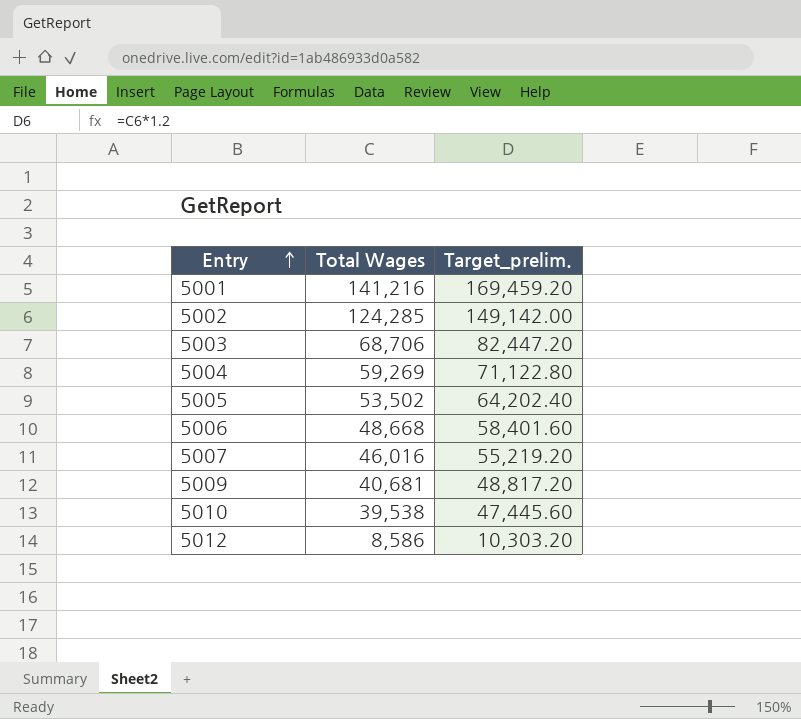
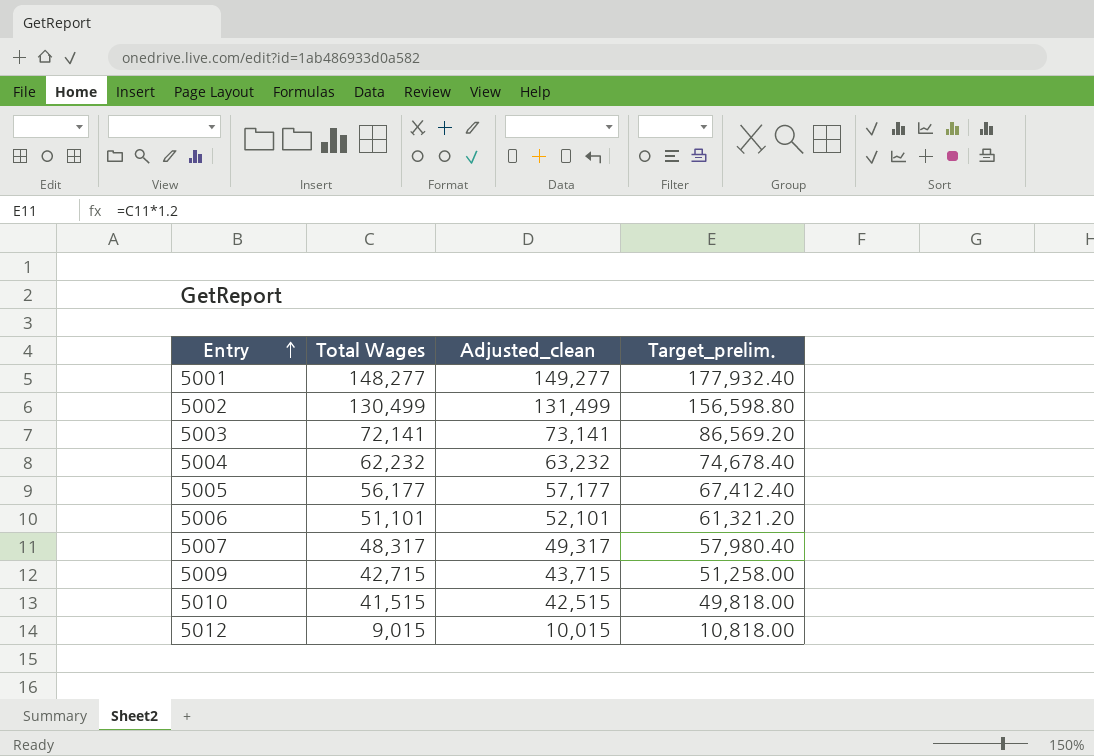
column Adjusted_clean | formula: none -> [Total Wages] + 1000
5001 | Total Wages: 141,216 -> 148,277
5001 | Target_prelim.: 169,459.20 -> 177,932.40
5002 | Total Wages: 124,285 -> 130,499
5002 | Target_prelim.: 149,142.00 -> 156,598.80
5003 | Total Wages: 68,706 -> 72,141
5003 | Target_prelim.: 82,447.20 -> 86,569.20
5004 | Total Wages: 59,269 -> 62,232
5004 | Target_prelim.: 71,122.80 -> 74,678.40
5005 | Total Wages: 53,502 -> 56,177
5005 | Target_prelim.: 64,202.40 -> 67,412.40
5006 | Total Wages: 48,668 -> 51,101
5006 | Target_prelim.: 58,401.60 -> 61,321.20
5007 | Total Wages: 46,016 -> 48,317
5007 | Target_prelim.: 55,219.20 -> 57,980.40
5009 | Total Wages: 40,681 -> 42,715
5009 | Target_prelim.: 48,817.20 -> 51,258.00
5010 | Total Wages: 39,538 -> 41,515
5010 | Target_prelim.: 47,445.60 -> 49,818.00
5012 | Total Wages: 8,586 -> 9,015
5012 | Target_prelim.: 10,303.20 -> 10,818.00

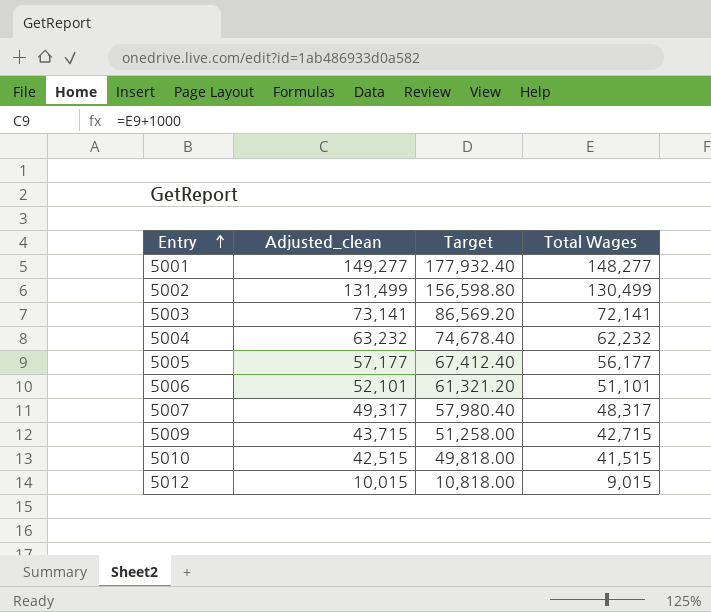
column name: Target_prelim. -> Target
column Total Wages | position: 2 -> 4

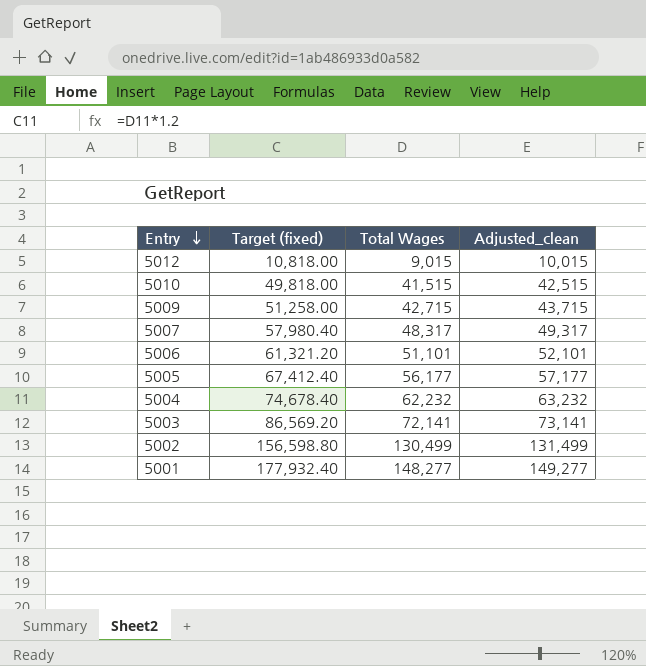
row order: Entry ascending -> Entry descending
column name: Target -> Target (fixed)
column Adjusted_clean | position: 2 -> 4

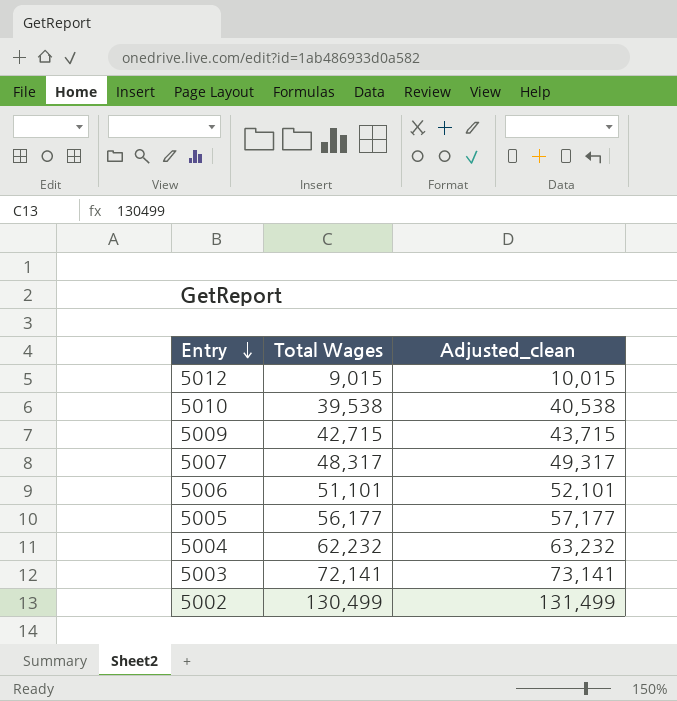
column Target (fixed) | formula: [Total Wages] * 1.2 -> none
row 5001: 177,932.40 | 148,277 | 149,277 -> none
5010 | Total Wages: 41,515 -> 39,538
5010 | Adjusted_clean: 42,515 -> 40,538

